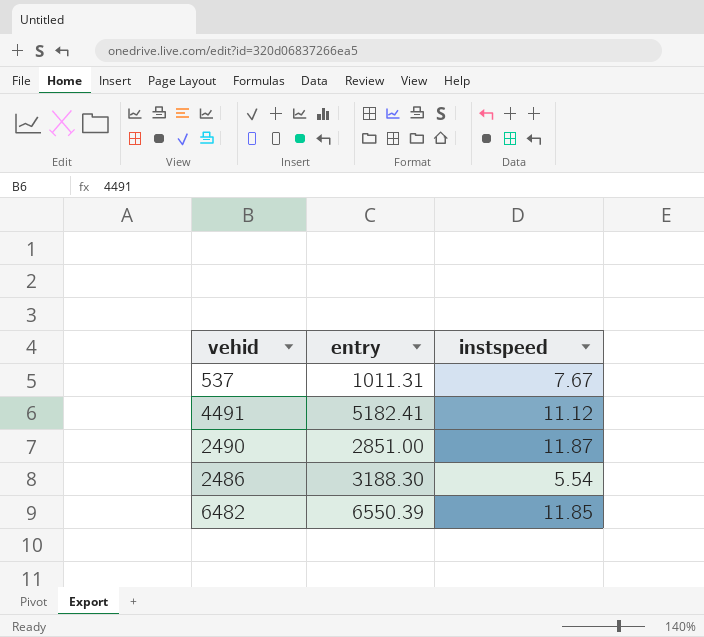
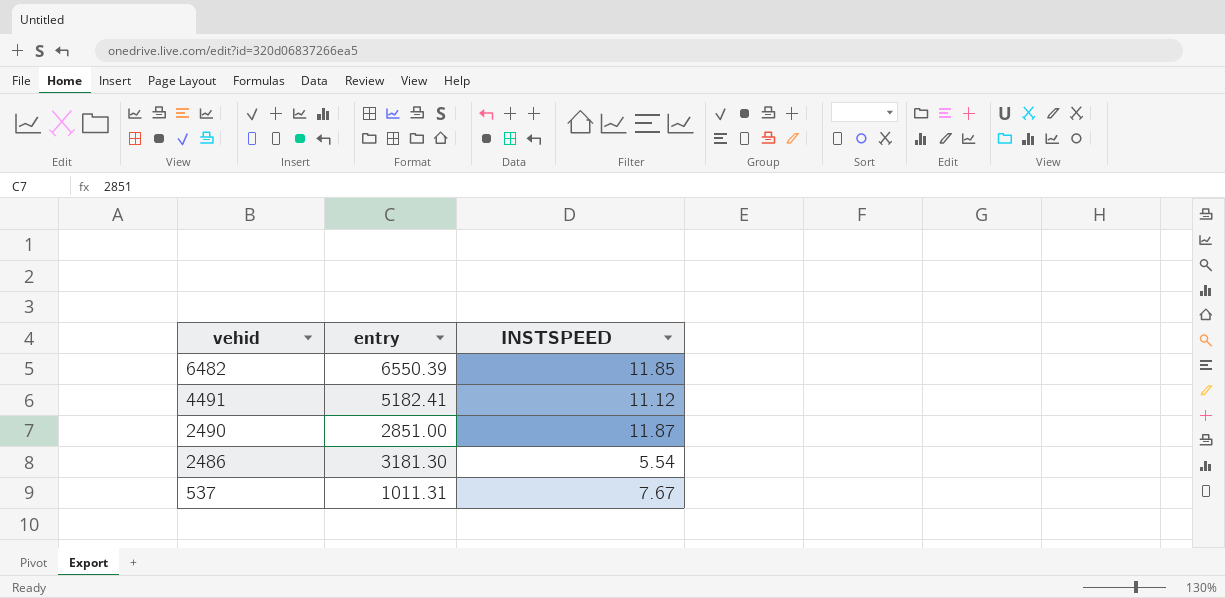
row order: none -> vehid descending
column name: instspeed -> INSTSPEED
2486 | entry: 3188.30 -> 3181.30

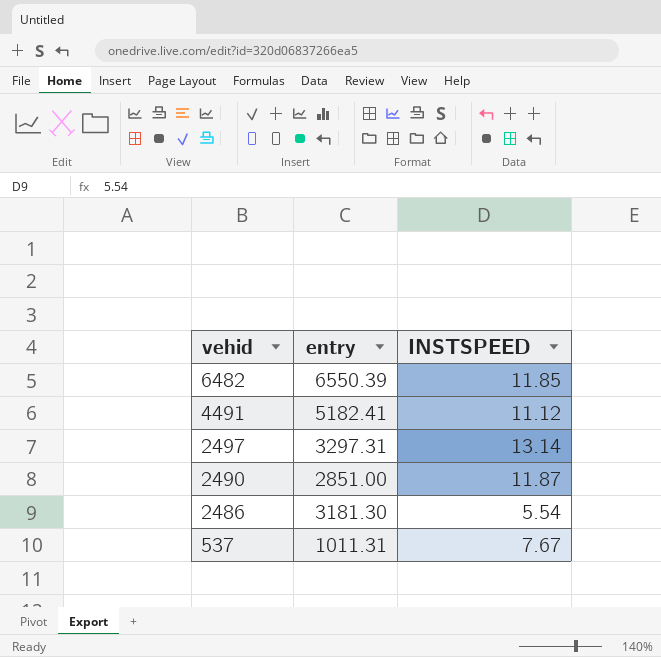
row 2497: none -> 3297.31 | 13.14

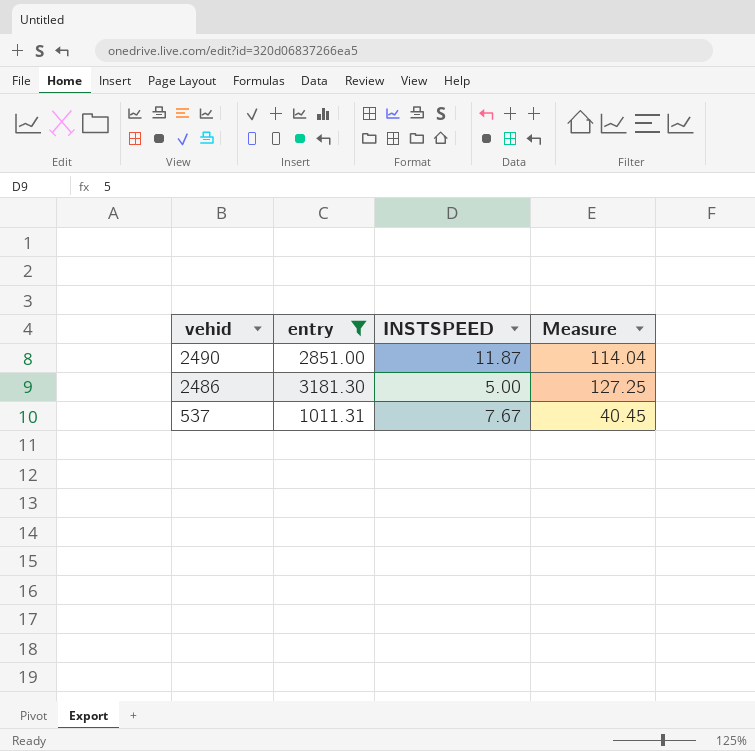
filter: none -> entry <= 3181.30
column Measure | formula: none -> [entry] * 0.04
2486 | INSTSPEED: 5.54 -> 5.00

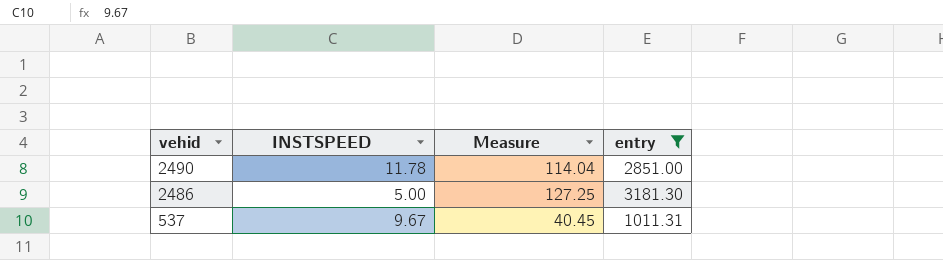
column entry | position: 2 -> 4
2490 | INSTSPEED: 11.87 -> 11.78
537 | INSTSPEED: 7.67 -> 9.67

